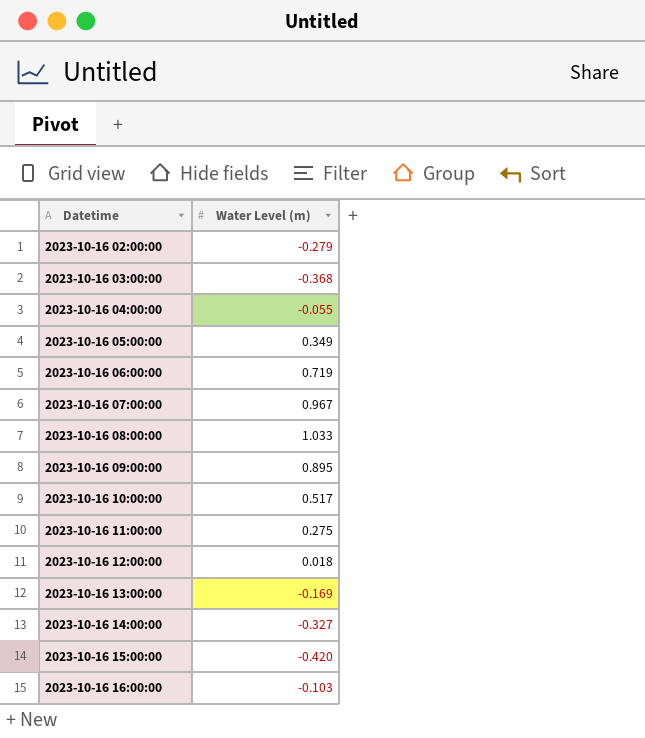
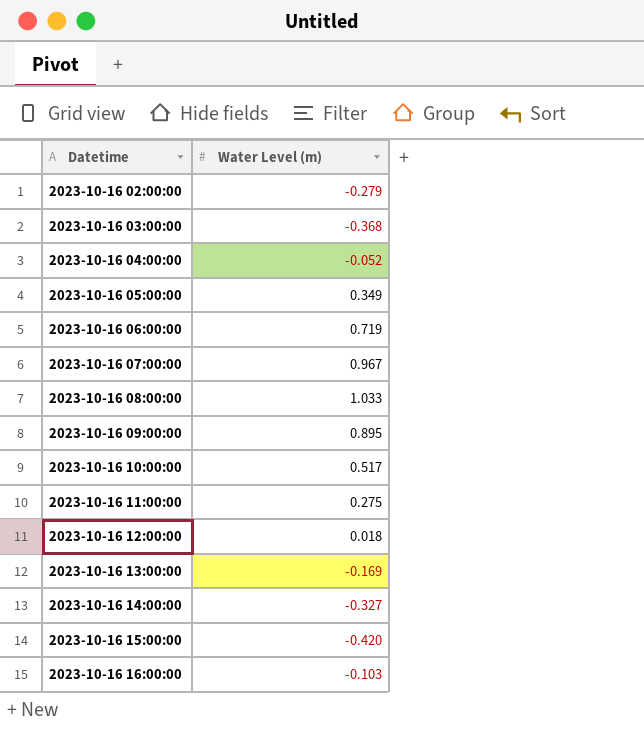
2023-10-16 04:00:00 | Water Level (m): -0.055 -> -0.052

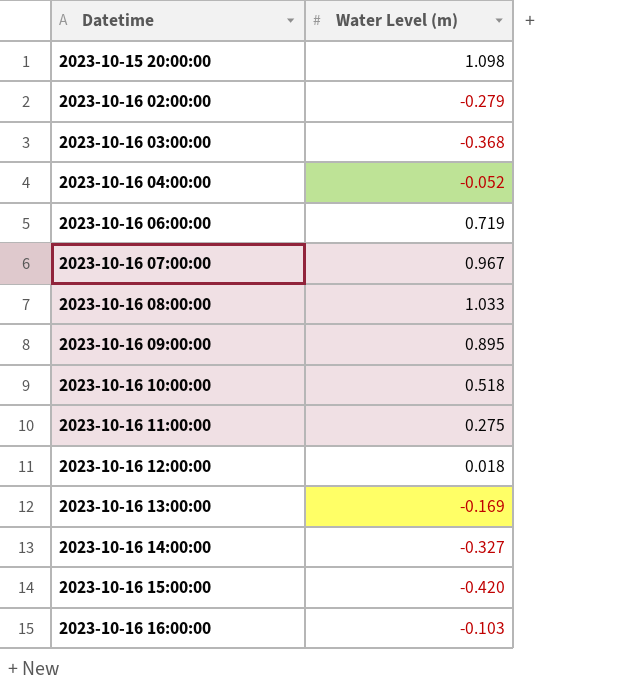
row 2023-10-16 05:00:00: 0.349 -> none
row 2023-10-15 20:00:00: none -> 1.098
2023-10-16 10:00:00 | Water Level (m): 0.517 -> 0.518

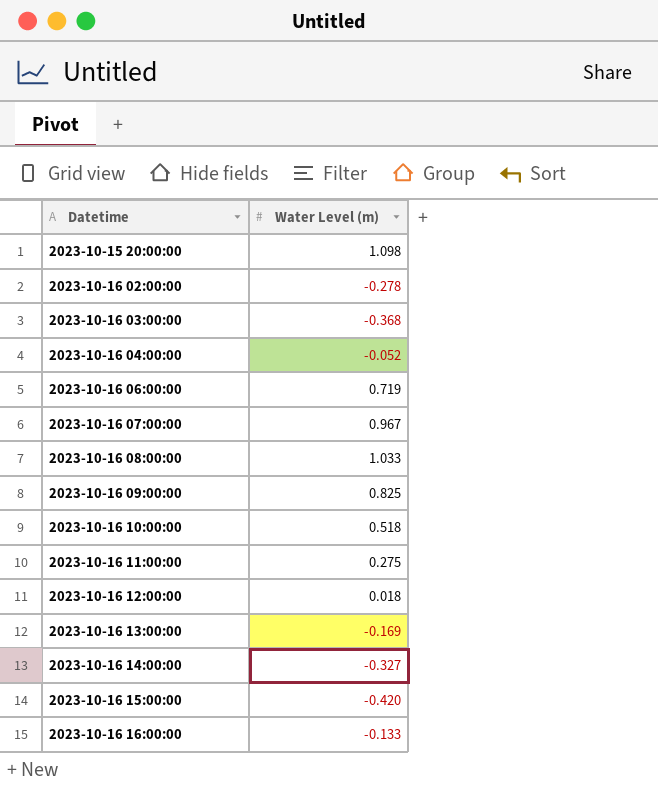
2023-10-16 02:00:00 | Water Level (m): -0.279 -> -0.278
2023-10-16 09:00:00 | Water Level (m): 0.895 -> 0.825
2023-10-16 16:00:00 | Water Level (m): -0.103 -> -0.133

